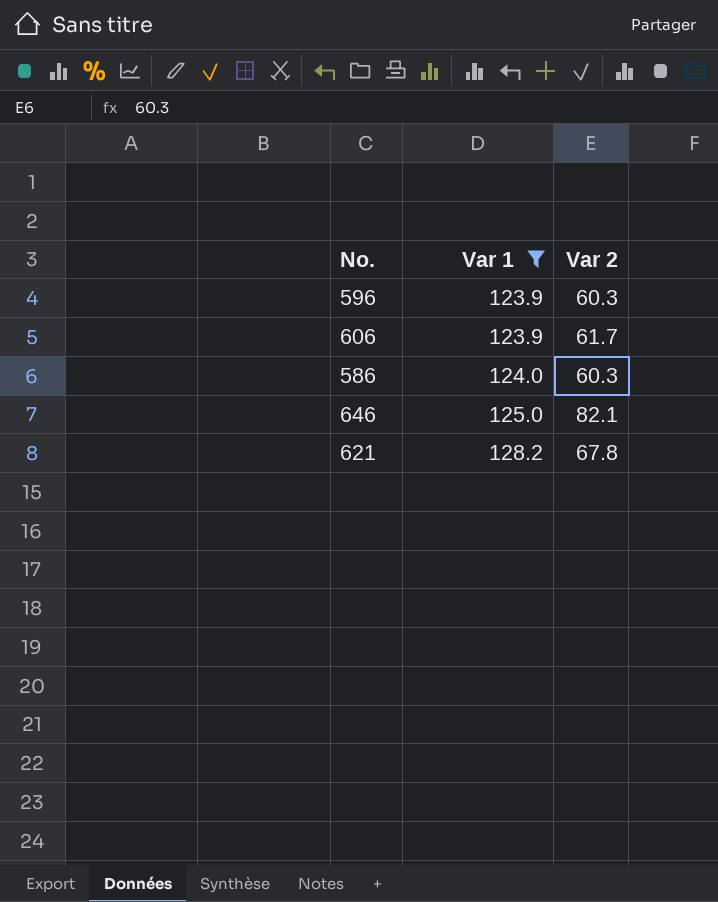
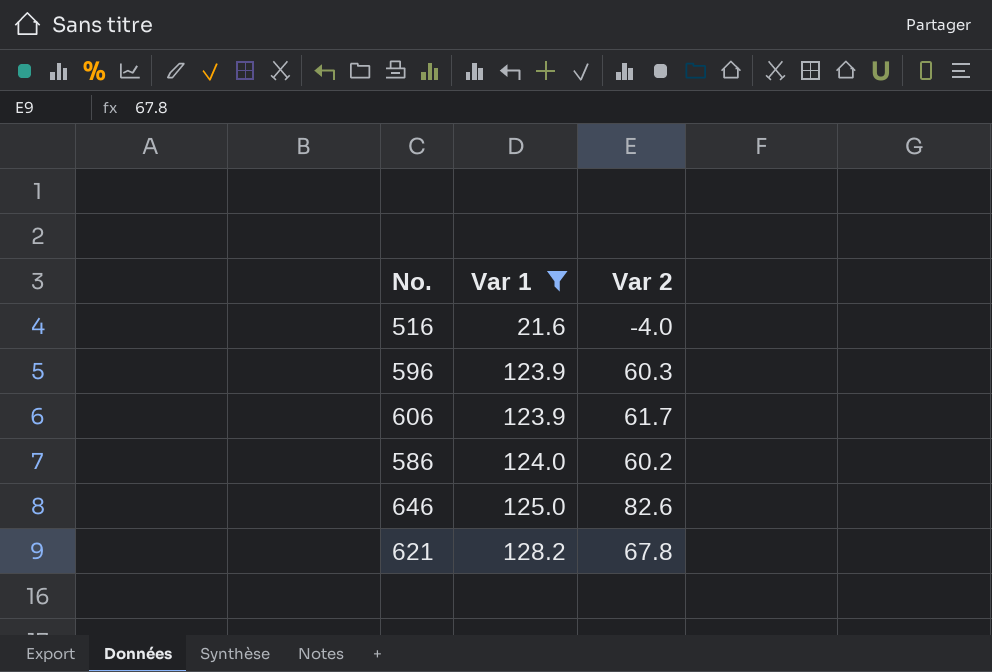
row 516: none -> 21.6 | -4.0
586 | Var 2: 60.3 -> 60.2
646 | Var 2: 82.1 -> 82.6

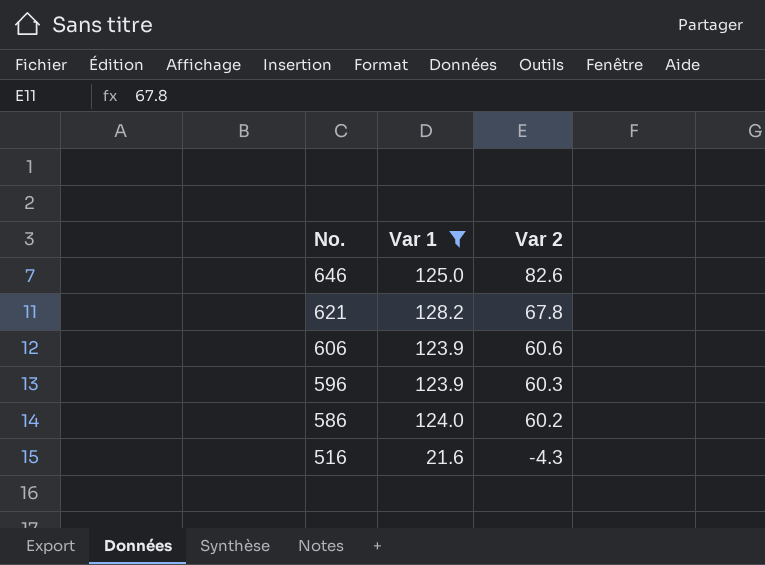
row order: Var 1 ascending -> No. descending
606 | Var 2: 61.7 -> 60.6
516 | Var 2: -4.0 -> -4.3

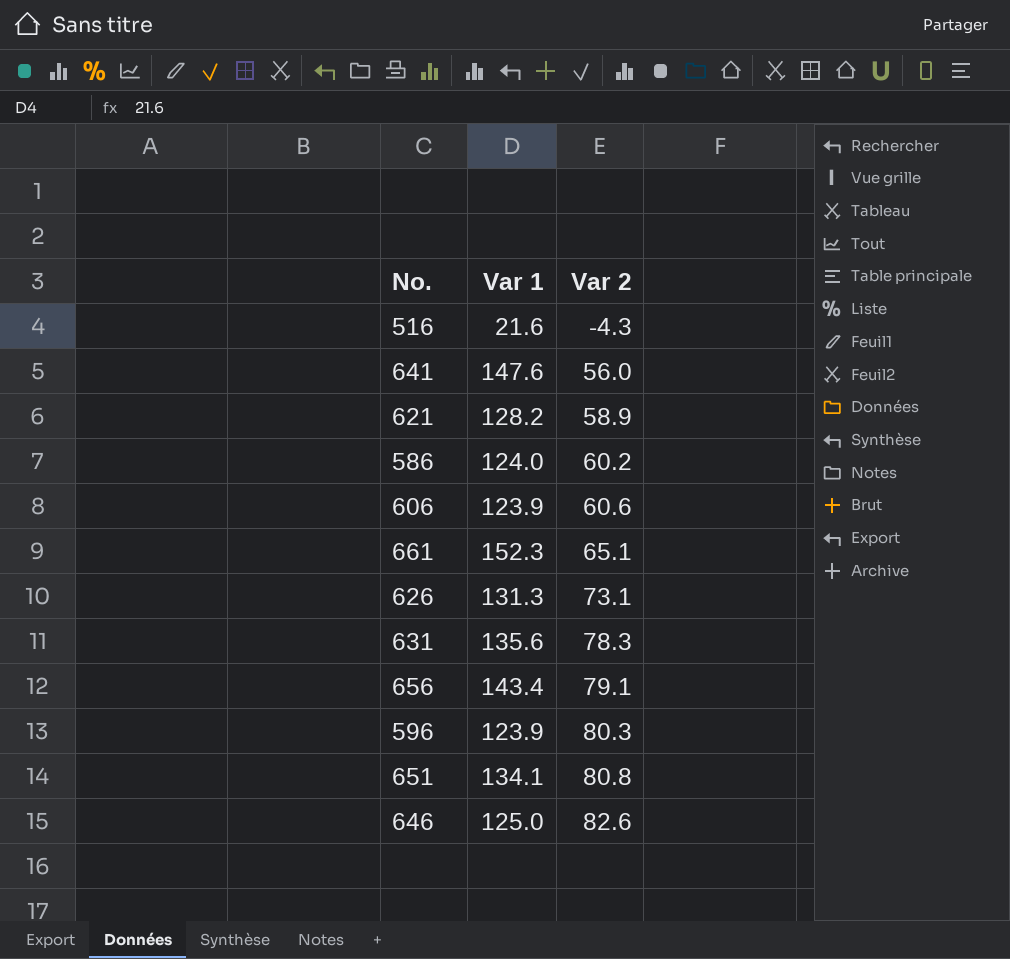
filter: Var 1 <= 128.2 -> none
row order: No. descending -> Var 2 ascending
621 | Var 2: 67.8 -> 58.9
596 | Var 2: 60.3 -> 80.3

